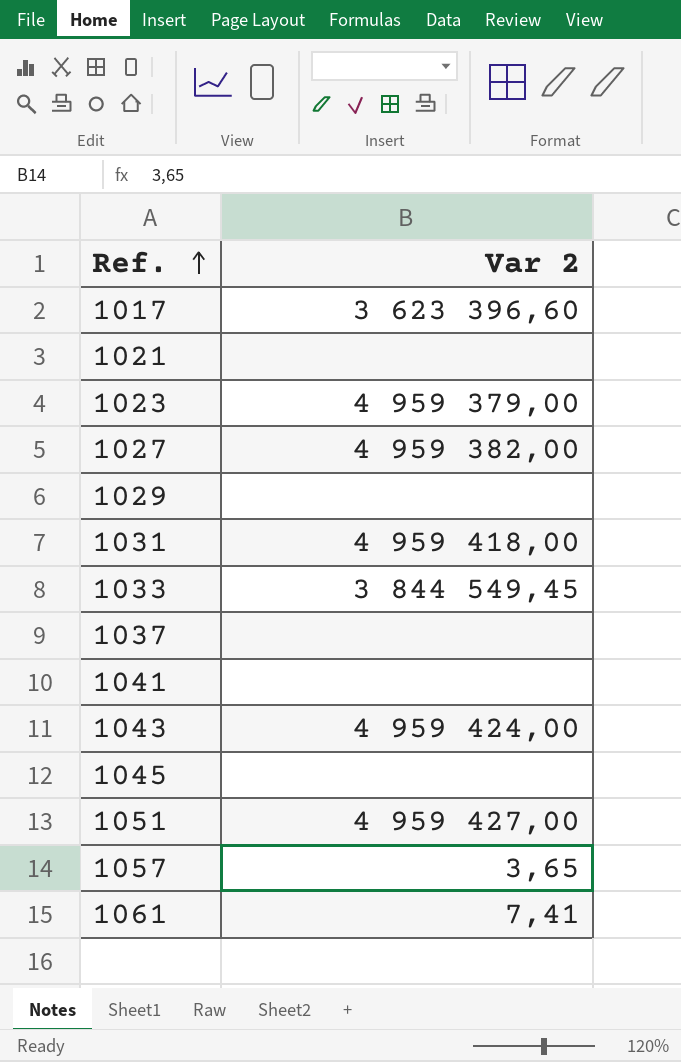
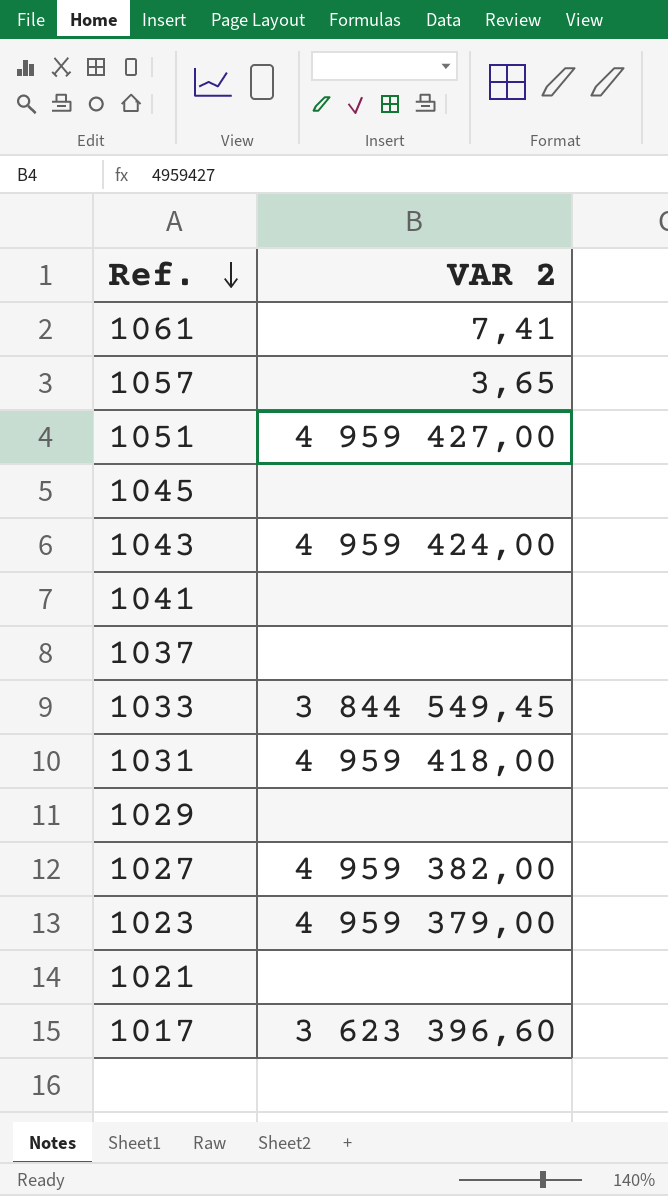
row order: Ref. ascending -> Ref. descending
column name: Var 2 -> VAR 2

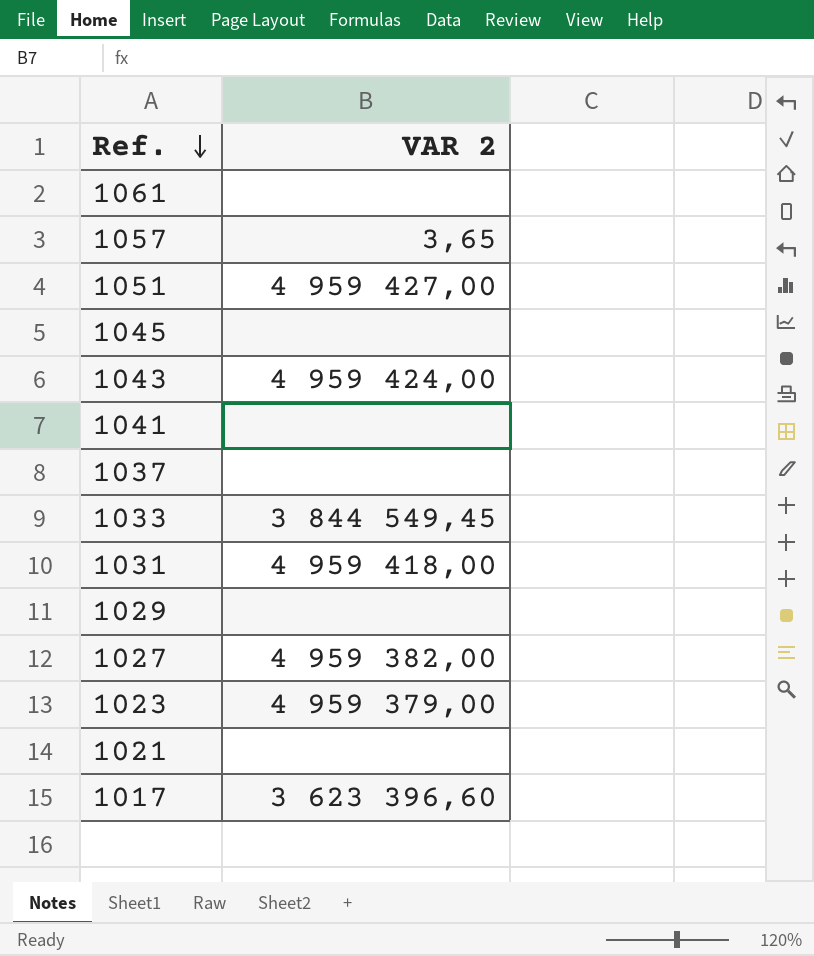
1061 | VAR 2: 7,41 -> none

